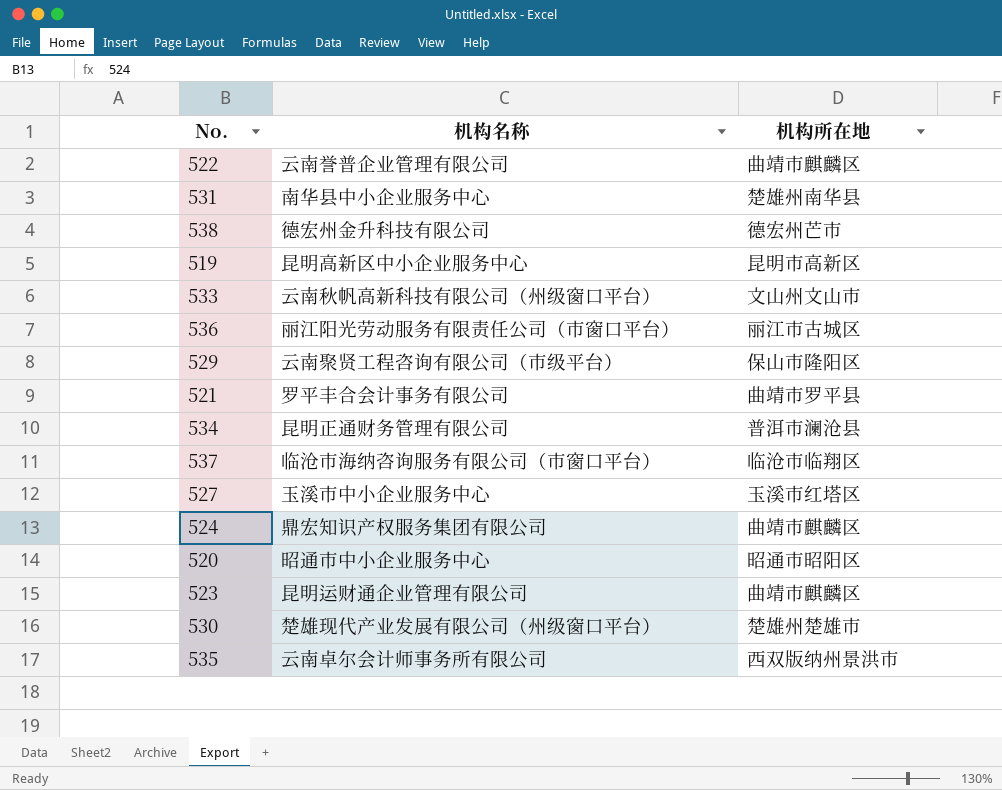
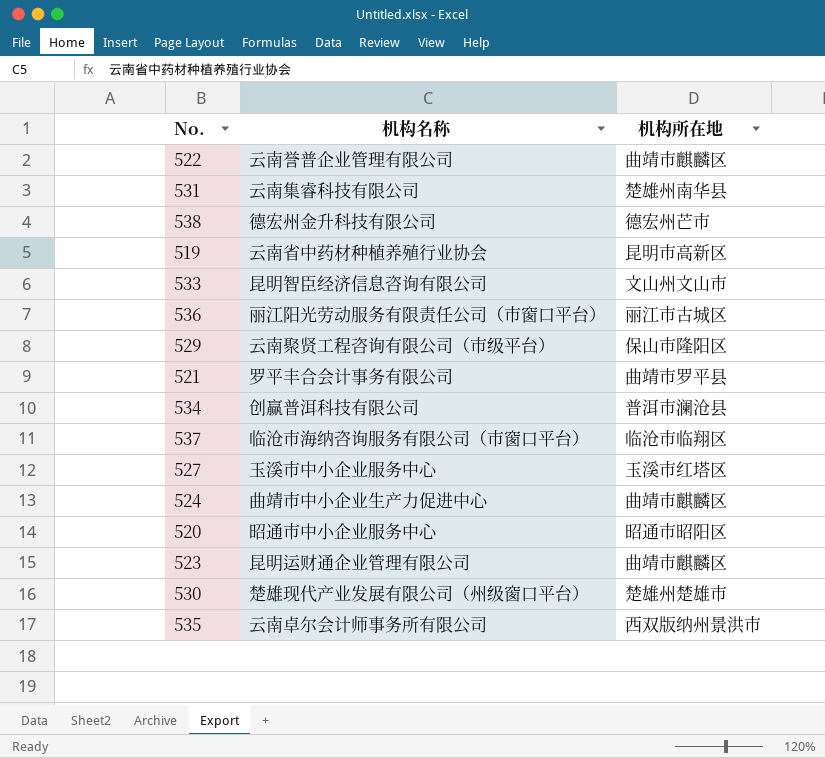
531 | 机构名称: 南华县中小企业服务中心 -> 云南集睿科技有限公司
519 | 机构名称: 昆明高新区中小企业服务中心 -> 云南省中药材种植养殖行业协会
533 | 机构名称: 云南秋帆高新科技有限公司（州级窗口平台） -> 昆明智臣经济信息咨询有限公司
534 | 机构名称: 昆明正通财务管理有限公司 -> 创赢普洱科技有限公司
524 | 机构名称: 鼎宏知识产权服务集团有限公司 -> 曲靖市中小企业生产力促进中心

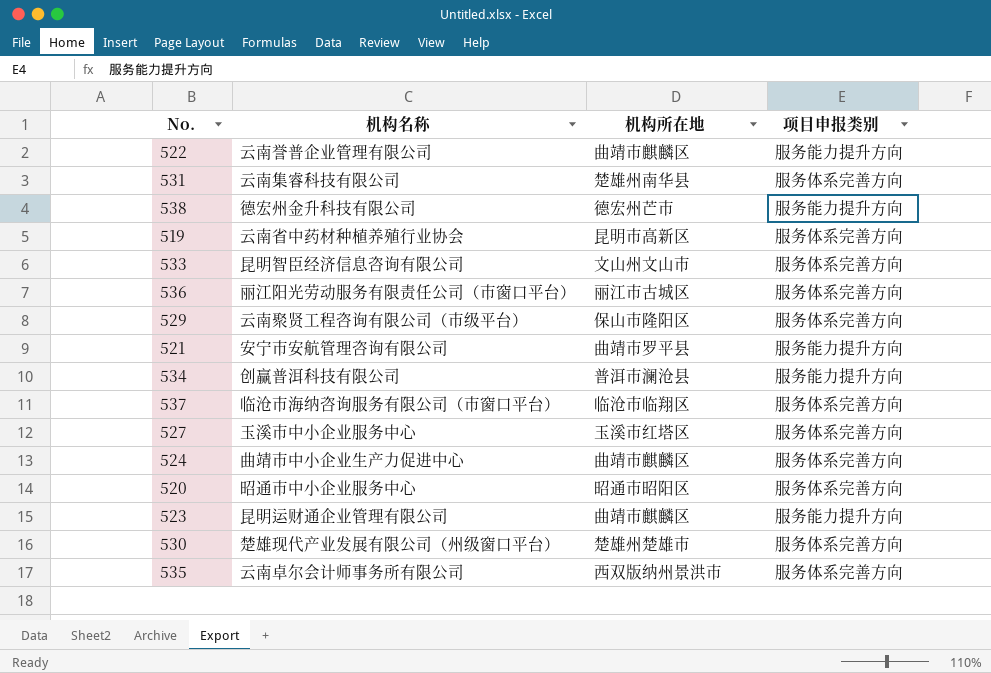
column 项目申报类别 | position: none -> 4
521 | 机构名称: 罗平丰合会计事务有限公司 -> 安宁市安航管理咨询有限公司

